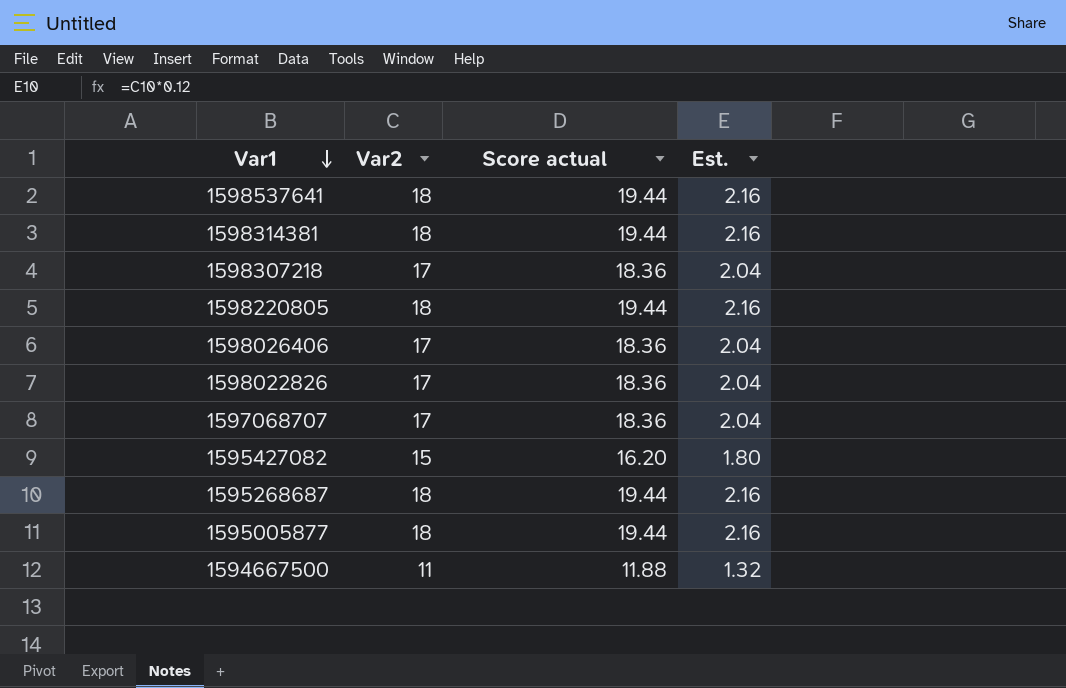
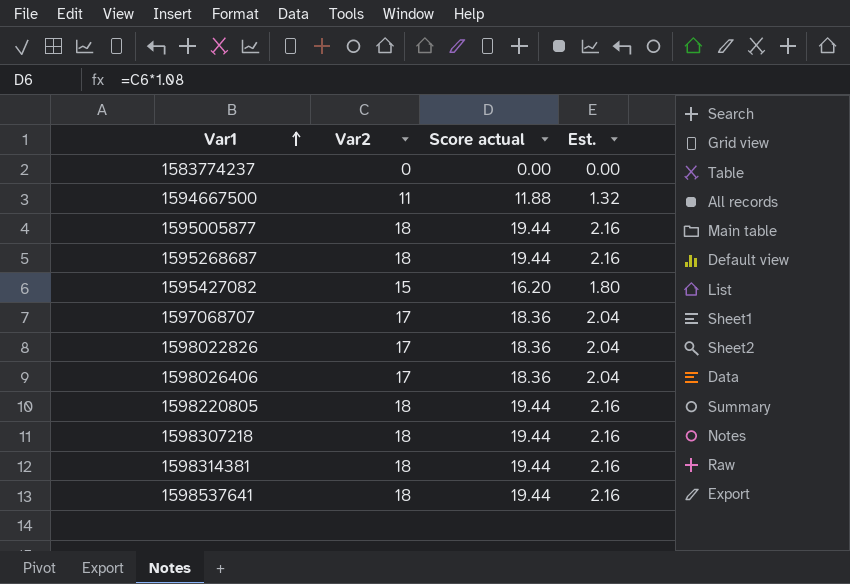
row order: Var1 descending -> Var1 ascending
row 1583774237: none -> 0 | 0.00 | 0.00
1598307218 | Var2: 17 -> 18
1598307218 | Score actual: 18.36 -> 19.44
1598307218 | Est.: 2.04 -> 2.16

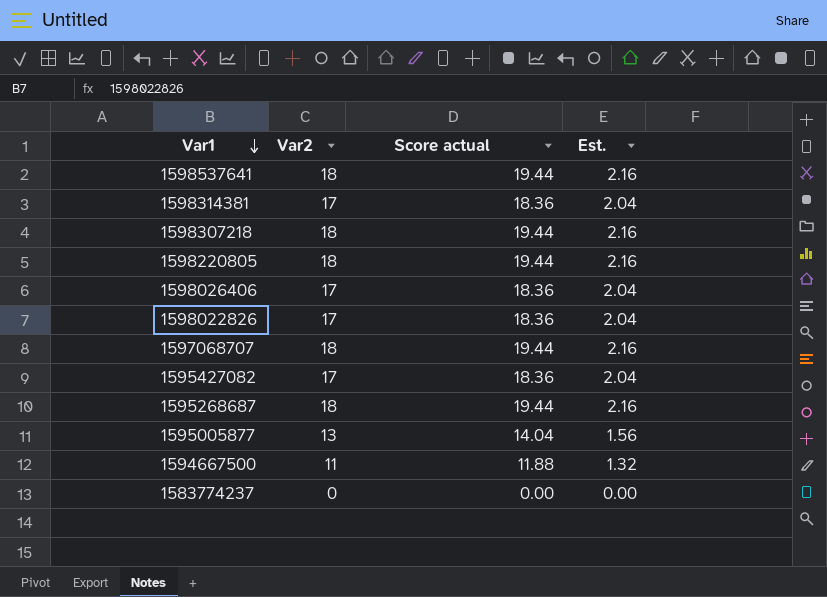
row order: Var1 ascending -> Var1 descending
1598314381 | Var2: 18 -> 17
1598314381 | Score actual: 19.44 -> 18.36
1598314381 | Est.: 2.16 -> 2.04
1597068707 | Var2: 17 -> 18
1597068707 | Score actual: 18.36 -> 19.44
1597068707 | Est.: 2.04 -> 2.16
1595427082 | Var2: 15 -> 17
1595427082 | Score actual: 16.20 -> 18.36
1595427082 | Est.: 1.80 -> 2.04
1595005877 | Var2: 18 -> 13
1595005877 | Score actual: 19.44 -> 14.04
1595005877 | Est.: 2.16 -> 1.56

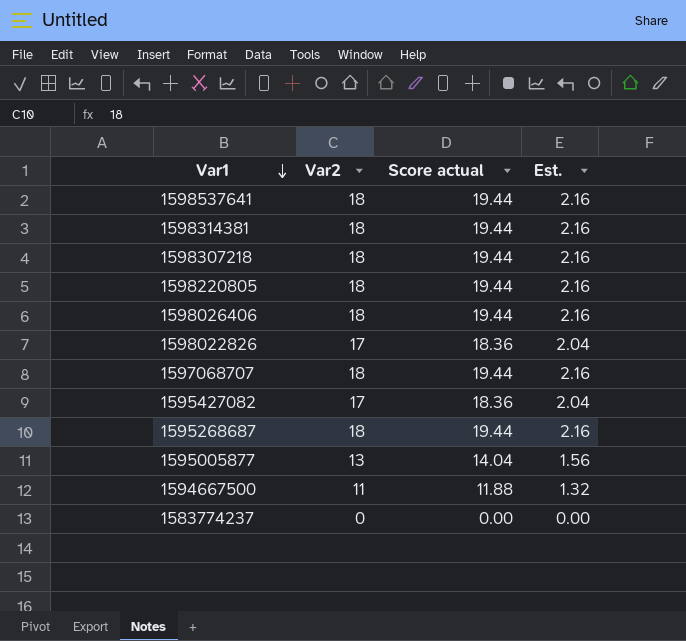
1598314381 | Var2: 17 -> 18
1598314381 | Score actual: 18.36 -> 19.44
1598314381 | Est.: 2.04 -> 2.16
1598026406 | Var2: 17 -> 18
1598026406 | Score actual: 18.36 -> 19.44
1598026406 | Est.: 2.04 -> 2.16

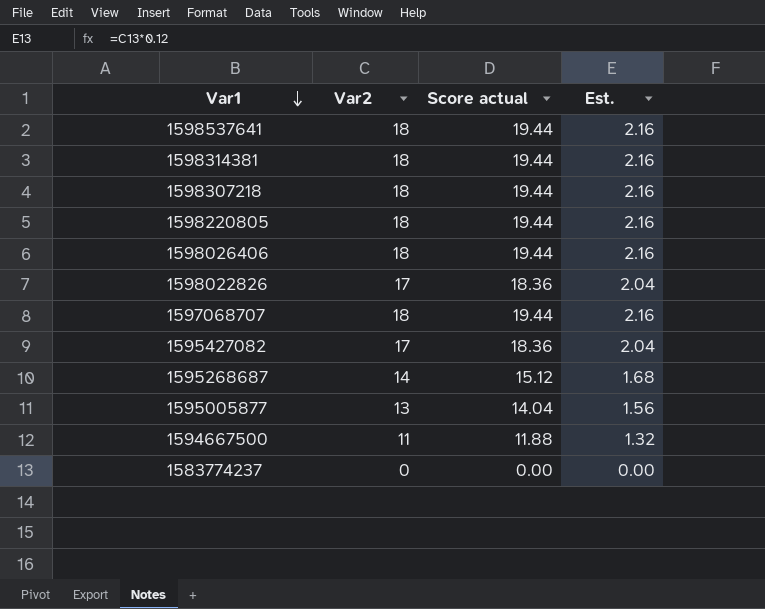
1595268687 | Var2: 18 -> 14
1595268687 | Score actual: 19.44 -> 15.12
1595268687 | Est.: 2.16 -> 1.68

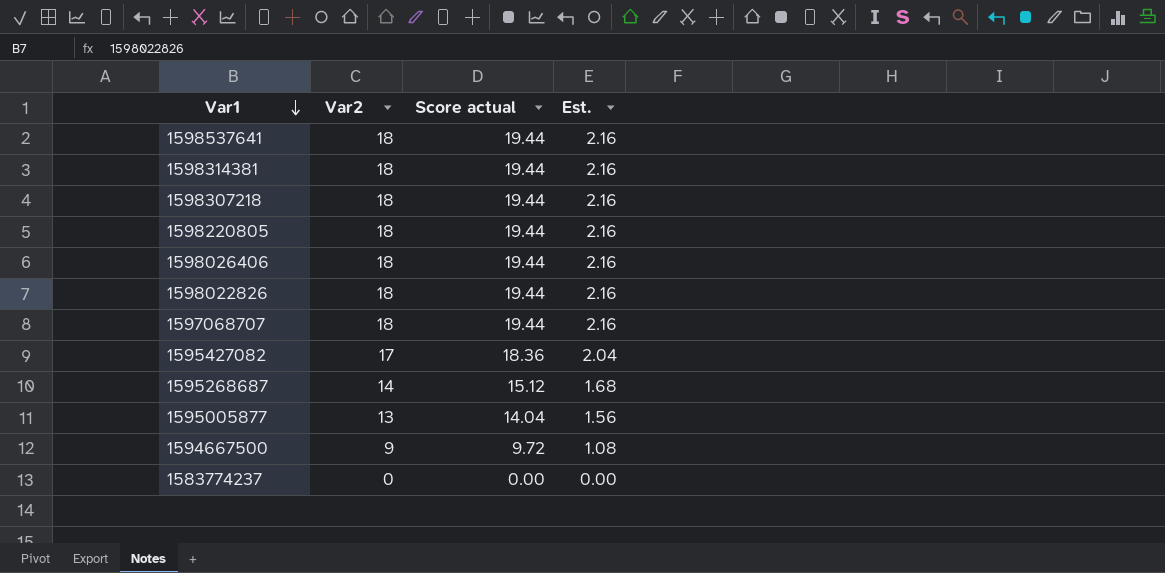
1598022826 | Var2: 17 -> 18
1598022826 | Score actual: 18.36 -> 19.44
1598022826 | Est.: 2.04 -> 2.16
1594667500 | Var2: 11 -> 9
1594667500 | Score actual: 11.88 -> 9.72
1594667500 | Est.: 1.32 -> 1.08

